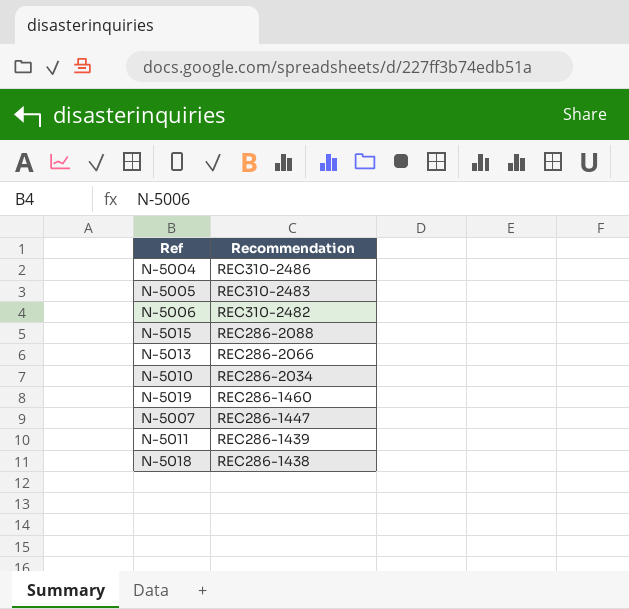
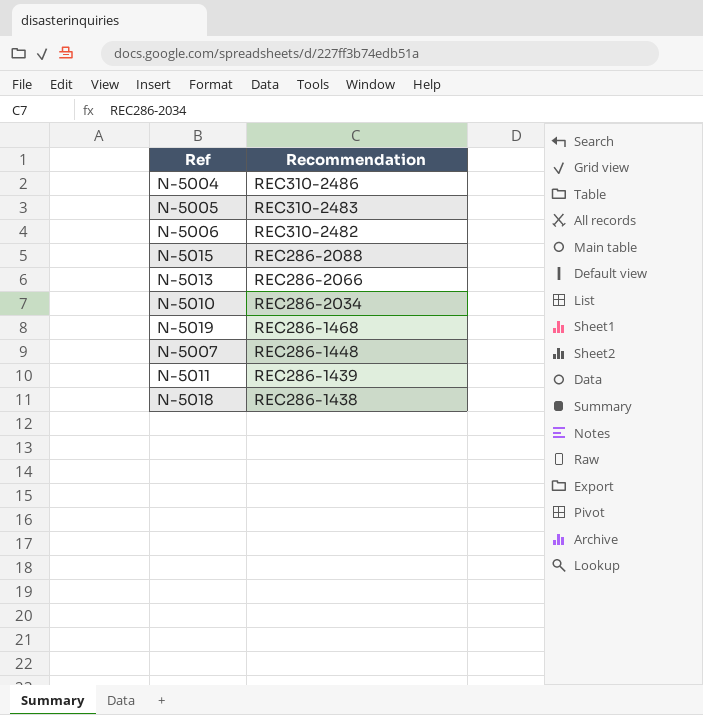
N-5019 | Recommendation: REC286-1460 -> REC286-1468
N-5007 | Recommendation: REC286-1447 -> REC286-1448

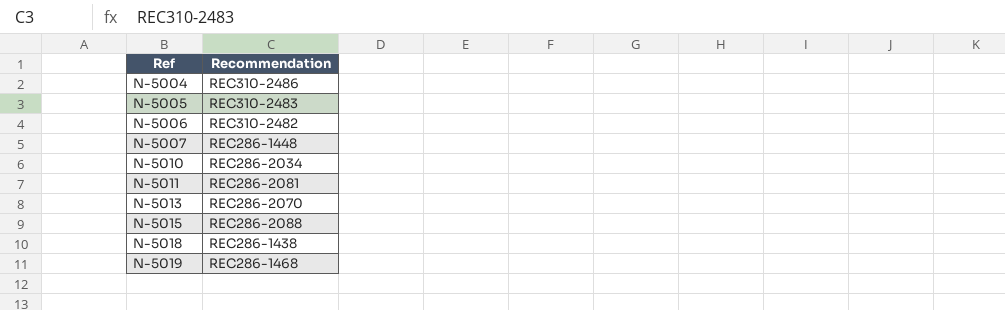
row order: Recommendation descending -> Ref ascending
N-5011 | Recommendation: REC286-1439 -> REC286-2081
N-5013 | Recommendation: REC286-2066 -> REC286-2070

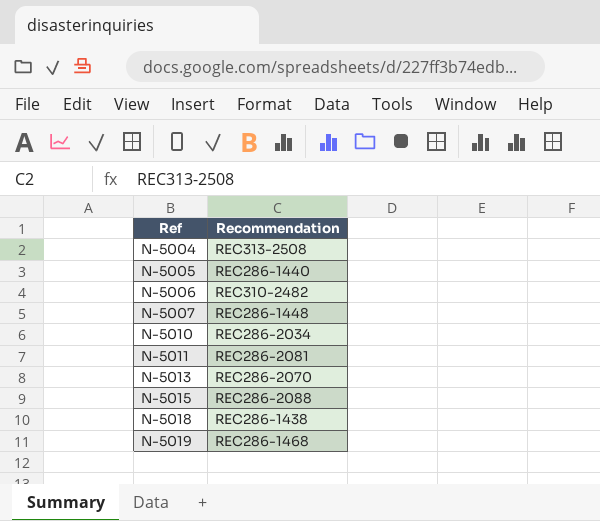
N-5004 | Recommendation: REC310-2486 -> REC313-2508
N-5005 | Recommendation: REC310-2483 -> REC286-1440

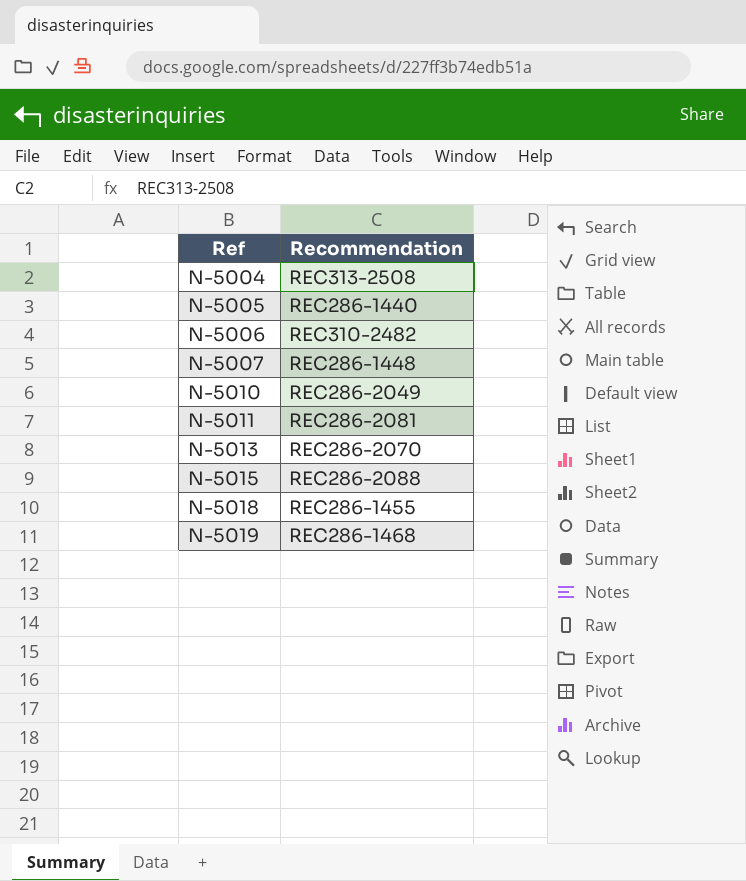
N-5010 | Recommendation: REC286-2034 -> REC286-2049
N-5018 | Recommendation: REC286-1438 -> REC286-1455

